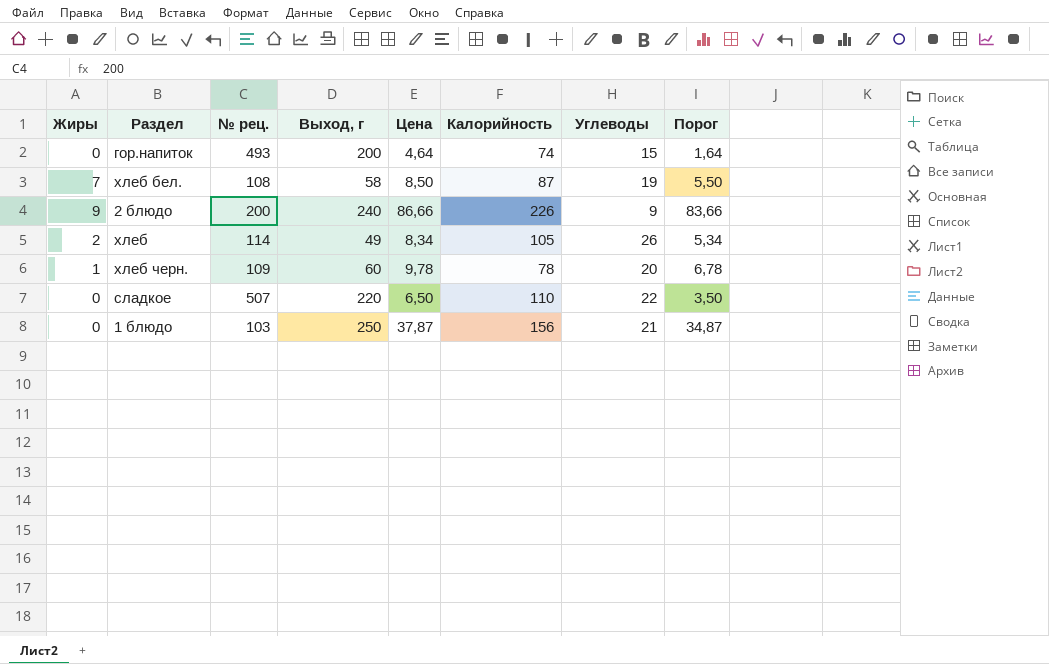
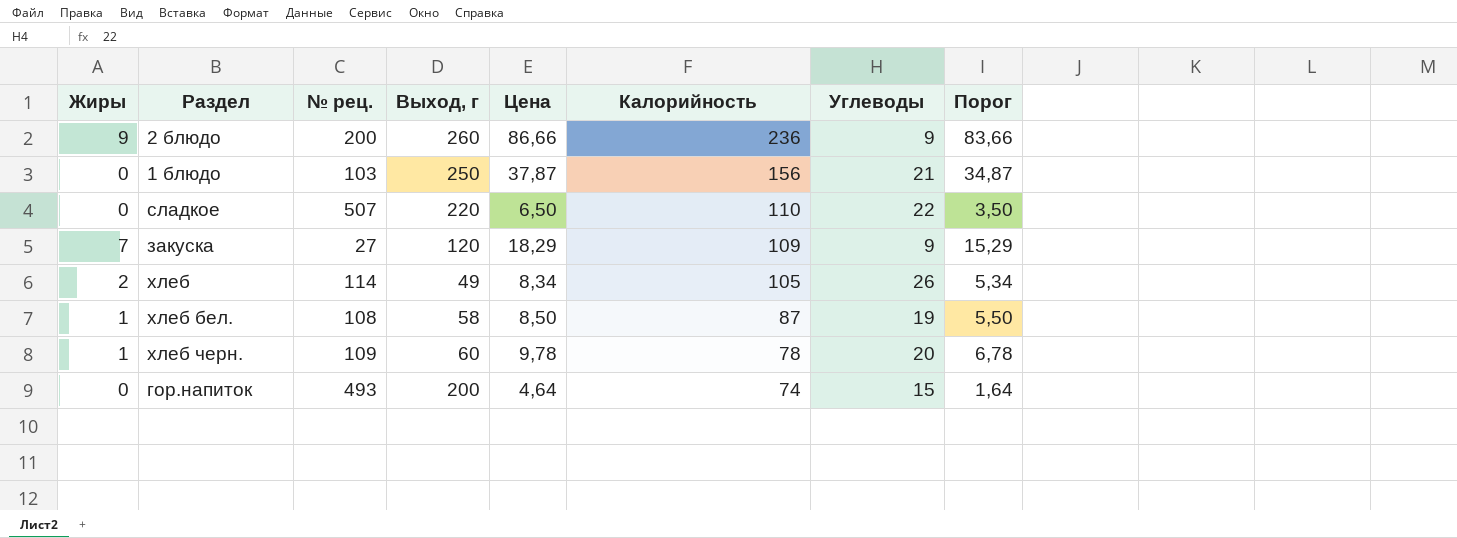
row order: none -> Калорийность descending
2 блюдо | Выход, г: 240 -> 260
2 блюдо | Калорийность: 226 -> 236
row закуска: none -> 7 | 27 | 120 | 18,29 | 109 | 9 | 15,29
хлеб бел. | Жиры: 7 -> 1

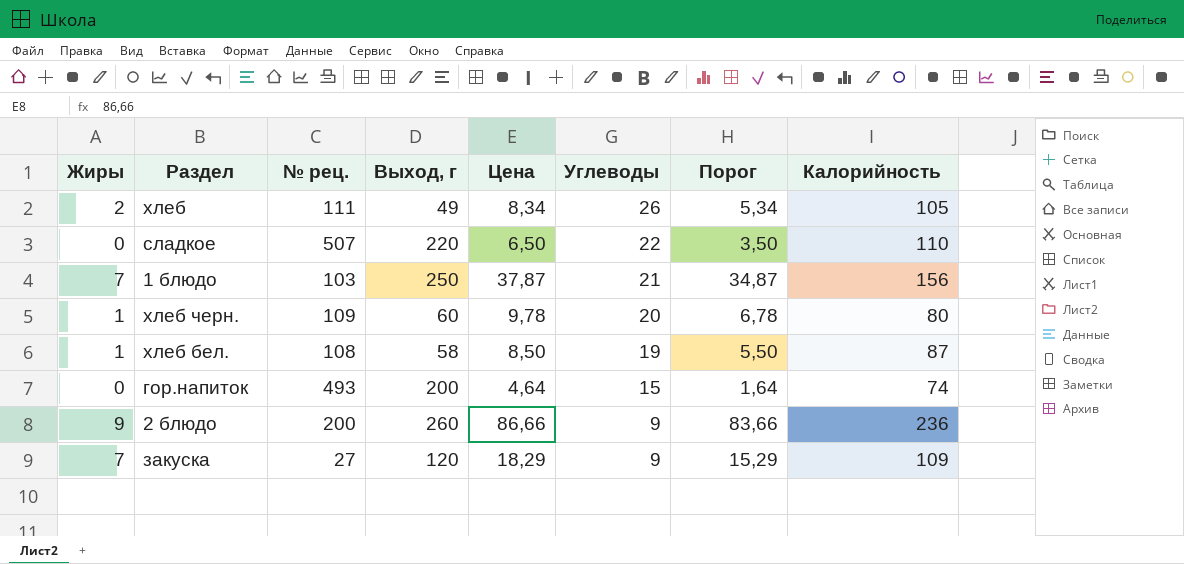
row order: Калорийность descending -> Углеводы descending
column Калорийность | position: 6 -> 8
хлеб | № рец.: 114 -> 111
1 блюдо | Жиры: 0 -> 7
хлеб черн. | Калорийность: 78 -> 80

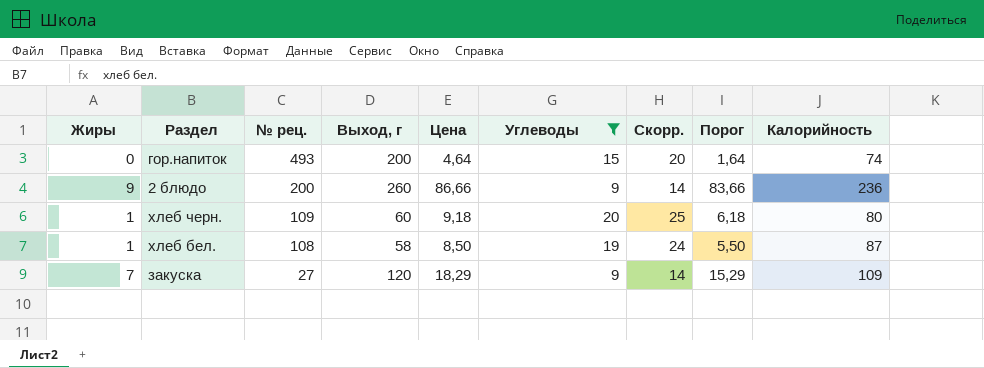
filter: none -> Углеводы <= 20
row order: Углеводы descending -> № рец. descending
column Скорр. | formula: none -> [Углеводы] + 5
хлеб черн. | Цена: 9,78 -> 9,18
хлеб черн. | Порог: 6,78 -> 6,18

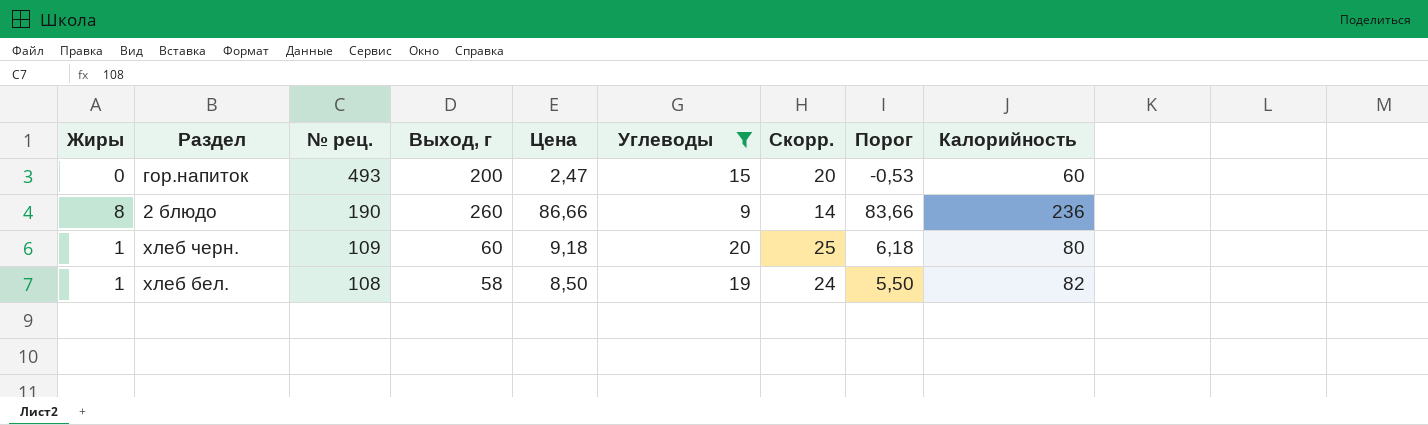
row закуска: 7 | 27 | 120 | 18,29 | 9 | 14 | 15,29 | 109 -> none
гор.напиток | Цена: 4,64 -> 2,47
гор.напиток | Порог: 1,64 -> -0,53
гор.напиток | Калорийность: 74 -> 60
2 блюдо | Жиры: 9 -> 8
2 блюдо | № рец.: 200 -> 190
хлеб бел. | Калорийность: 87 -> 82

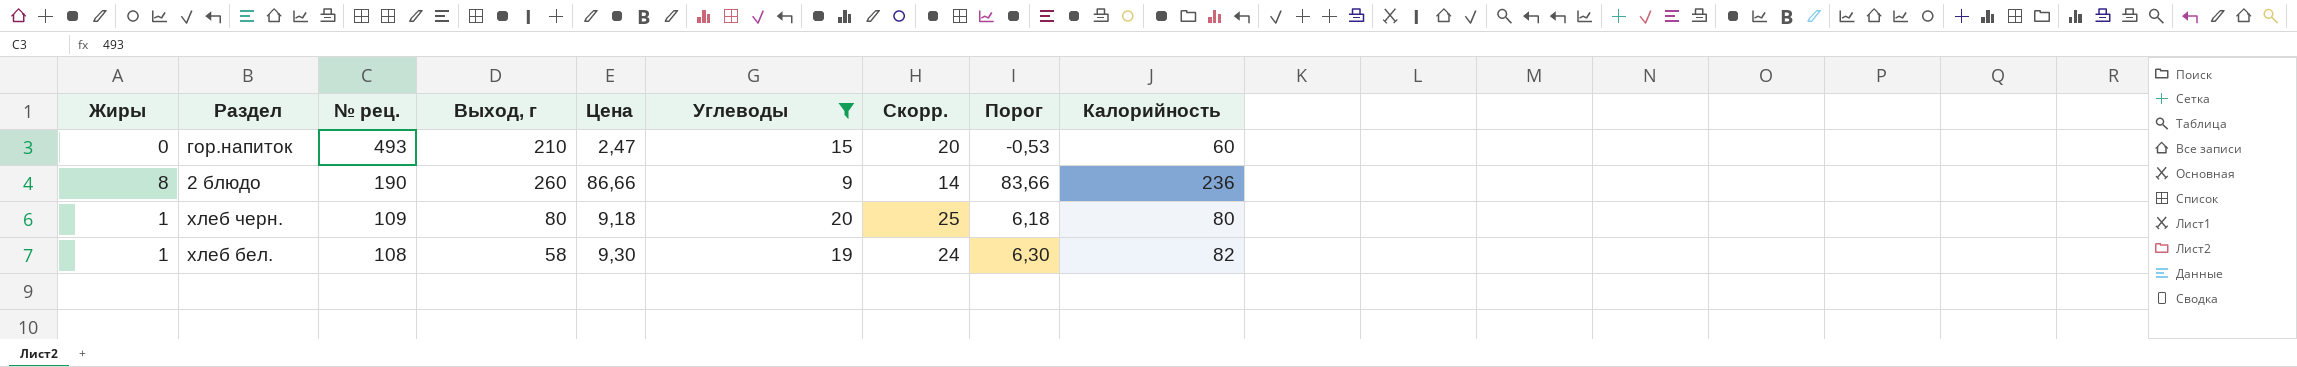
гор.напиток | Выход, г: 200 -> 210
хлеб черн. | Выход, г: 60 -> 80
хлеб бел. | Цена: 8,50 -> 9,30
хлеб бел. | Порог: 5,50 -> 6,30

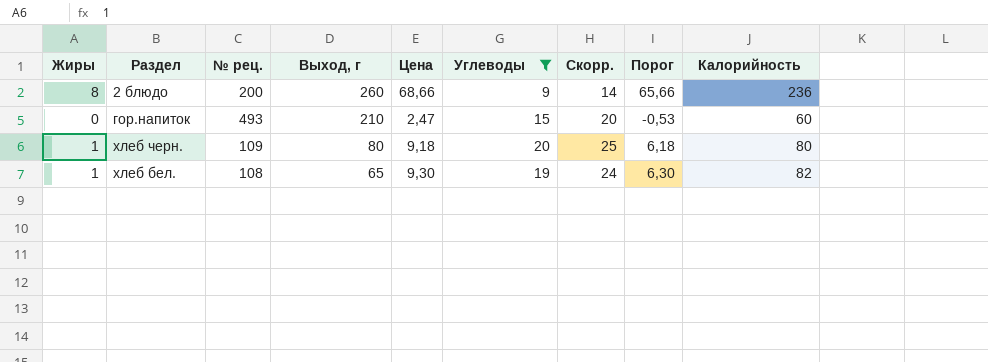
row order: № рец. descending -> Выход, г descending
2 блюдо | № рец.: 190 -> 200
2 блюдо | Цена: 86,66 -> 68,66
2 блюдо | Порог: 83,66 -> 65,66
хлеб бел. | Выход, г: 58 -> 65

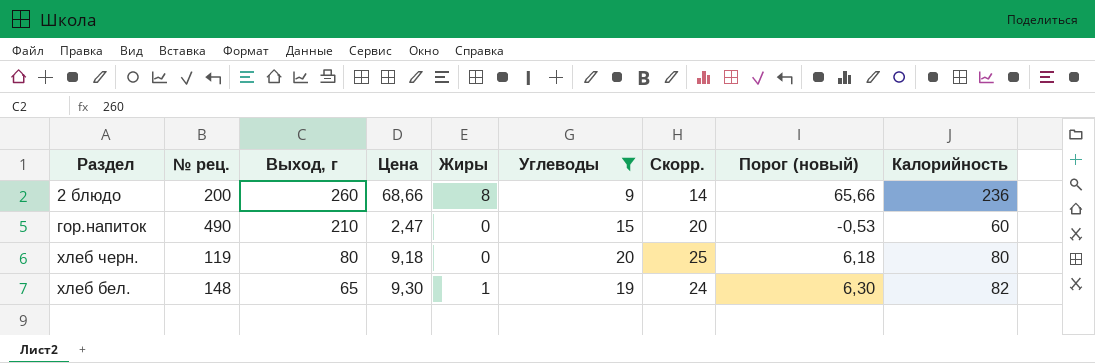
column Жиры | position: 1 -> 5
column name: Порог -> Порог (новый)
гор.напиток | № рец.: 493 -> 490
хлеб черн. | № рец.: 109 -> 119
хлеб черн. | Жиры: 1 -> 0
хлеб бел. | № рец.: 108 -> 148

